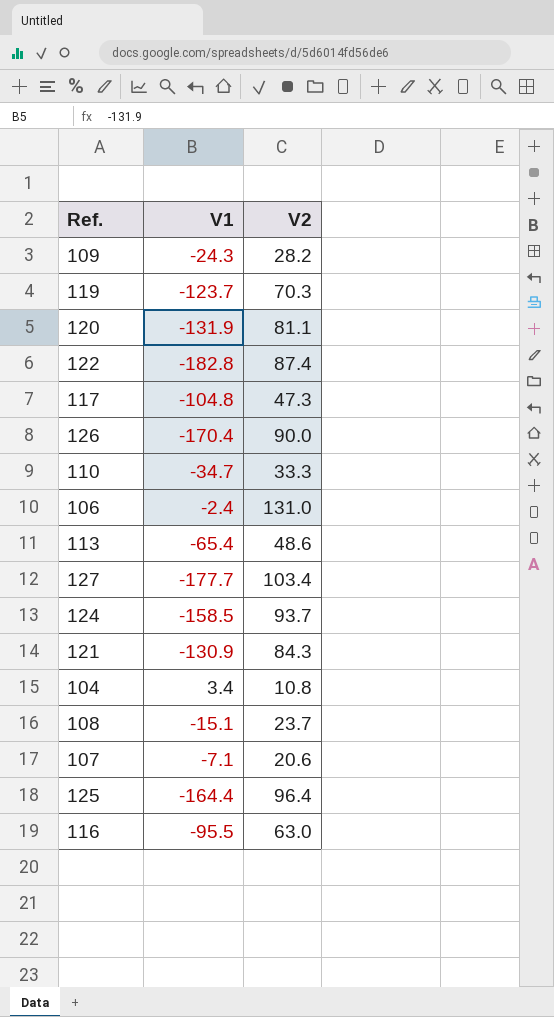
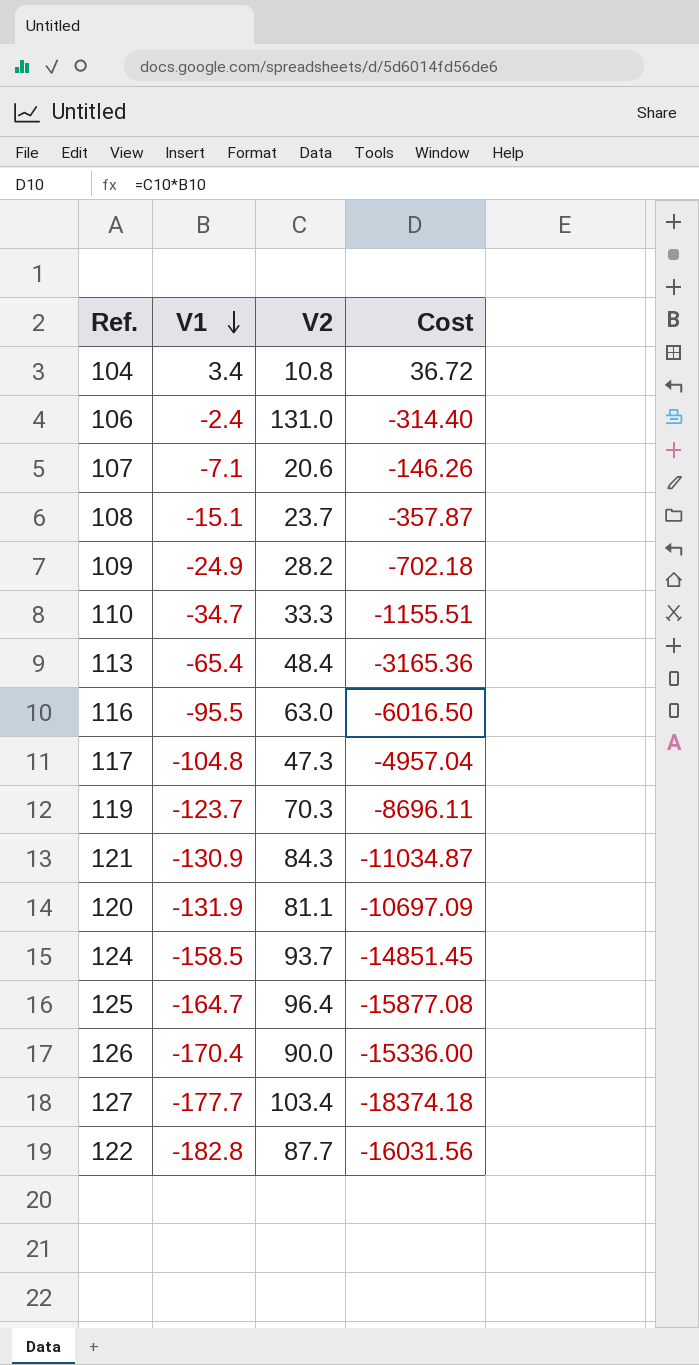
row order: none -> V1 descending
column Cost | formula: none -> [V1] * [V2]
109 | V1: -24.3 -> -24.9
113 | V2: 48.6 -> 48.4
125 | V1: -164.4 -> -164.7
122 | V2: 87.4 -> 87.7

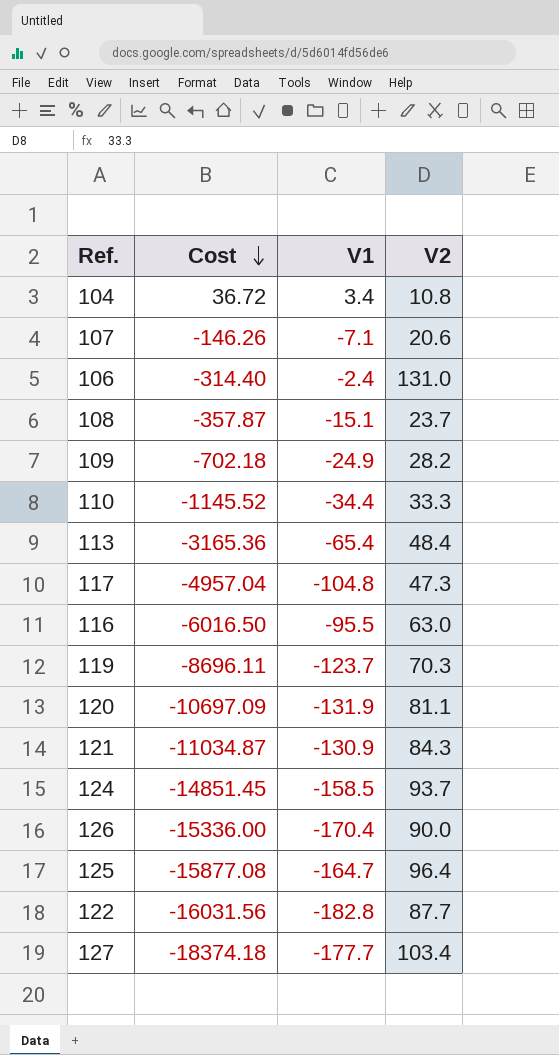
row order: V1 descending -> Cost descending
column Cost | position: 4 -> 2
110 | Cost: -1155.51 -> -1145.52
110 | V1: -34.7 -> -34.4

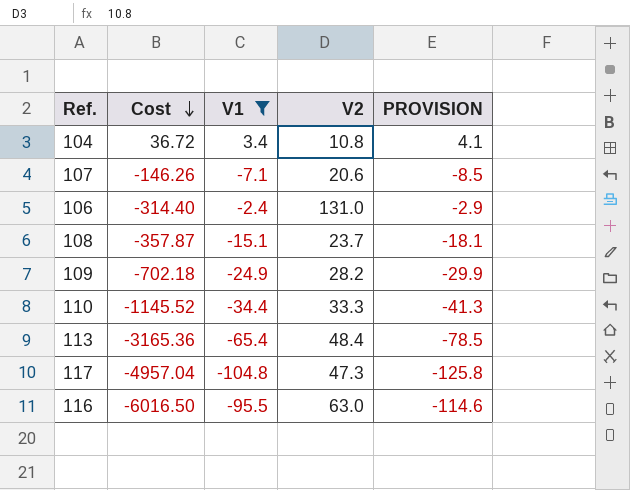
filter: none -> V1 >= -104.8
column PROVISION | formula: none -> [V1] * 1.2

